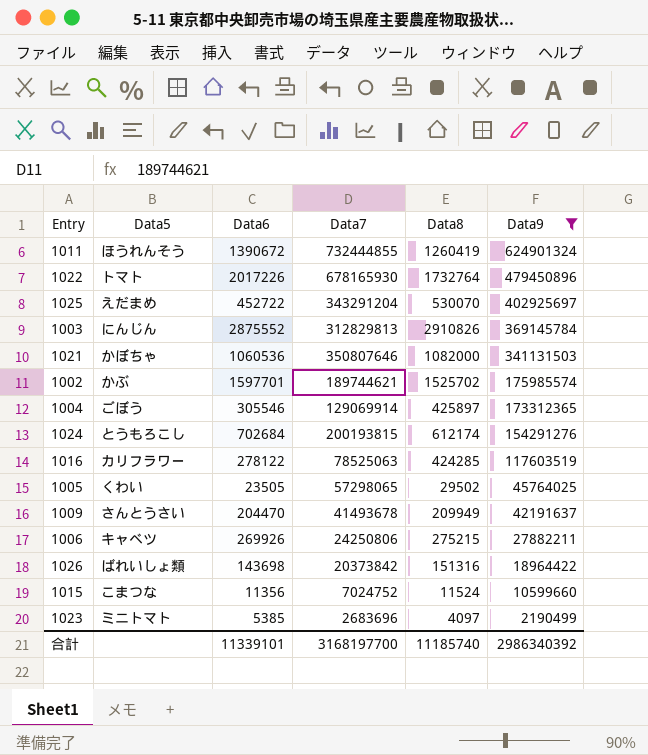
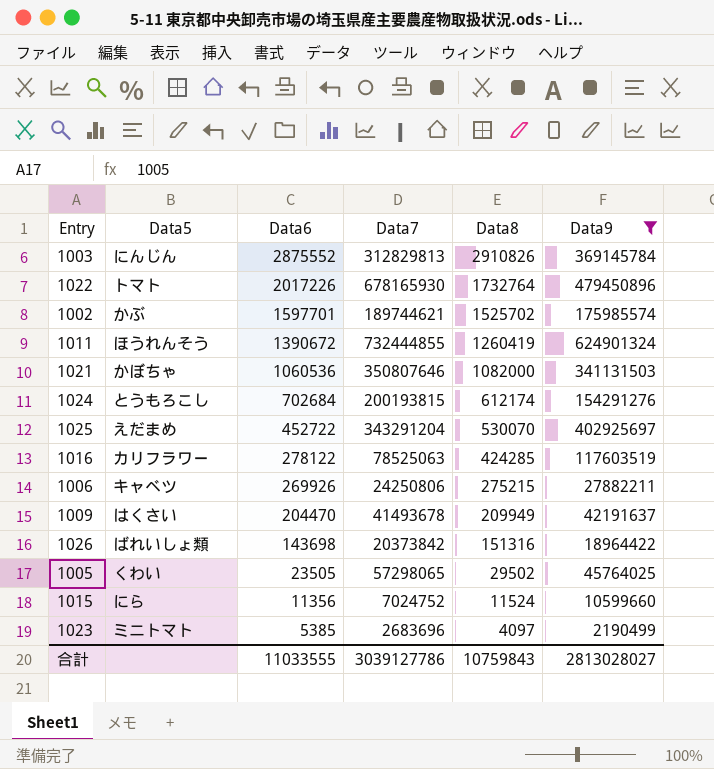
row order: Data9 descending -> Data6 descending
row 1004: ごぼう | 305546 | 129069914 | 425897 | 173312365 -> none
1009 | Data5: さんとうさい -> はくさい
1015 | Data5: こまつな -> にら
合計 | Data6: 11339101 -> 11033555
合計 | Data7: 3168197700 -> 3039127786
合計 | Data8: 11185740 -> 10759843
合計 | Data9: 2986340392 -> 2813028027

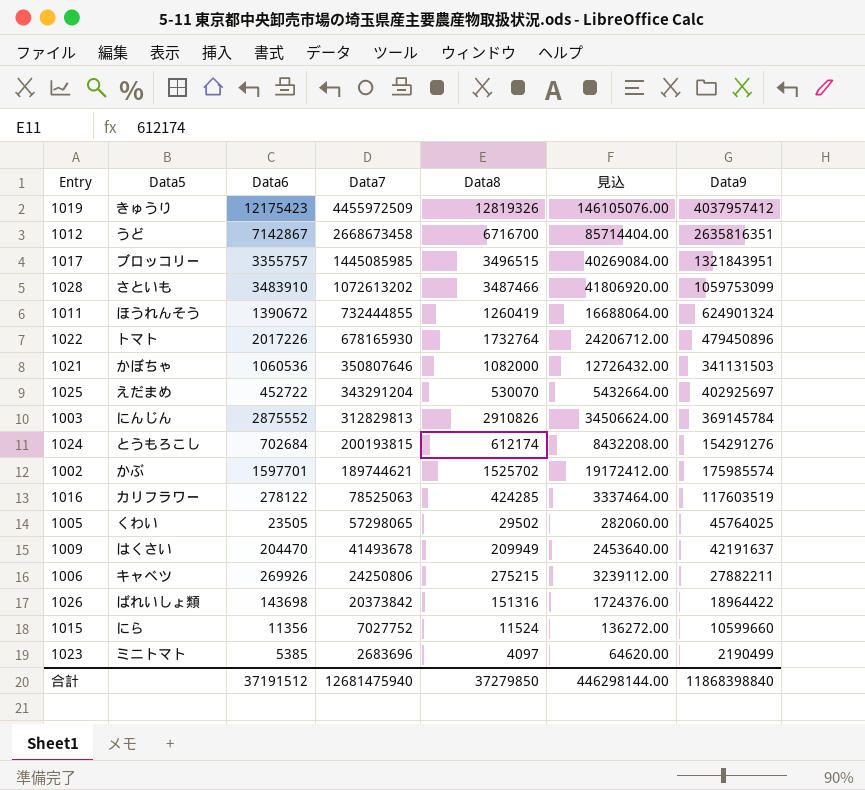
filter: Data9 <= 624901324 -> none
row order: Data6 descending -> Data7 descending
column 見込 | formula: none -> [Data6] * 12
1015 | Data7: 7024752 -> 7027752
合計 | Data6: 11033555 -> 37191512
合計 | Data7: 3039127786 -> 12681475940
合計 | Data8: 10759843 -> 37279850
合計 | Data9: 2813028027 -> 11868398840

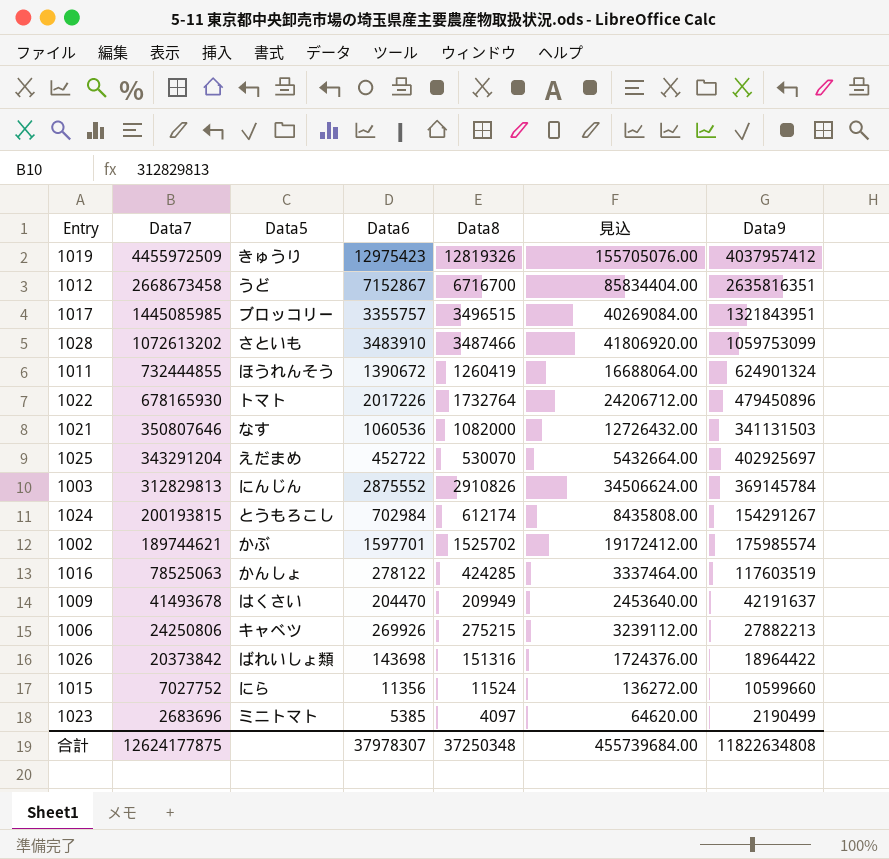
column Data7 | position: 4 -> 2
row 1005: くわい | 23505 | 57298065 | 29502 | 282060.00 | 45764025 -> none
1019 | Data6: 12175423 -> 12975423
1019 | 見込: 146105076.00 -> 155705076.00
1012 | Data6: 7142867 -> 7152867
1012 | 見込: 85714404.00 -> 85834404.00
1021 | Data5: かぼちゃ -> なす
1024 | Data6: 702684 -> 702984
1024 | 見込: 8432208.00 -> 8435808.00
1024 | Data9: 154291276 -> 154291267
1016 | Data5: カリフラワー -> かんしょ
1006 | Data9: 27882211 -> 27882213
合計 | Data7: 12681475940 -> 12624177875
合計 | Data6: 37191512 -> 37978307
合計 | Data8: 37279850 -> 37250348
合計 | 見込: 446298144.00 -> 455739684.00
合計 | Data9: 11868398840 -> 11822634808

